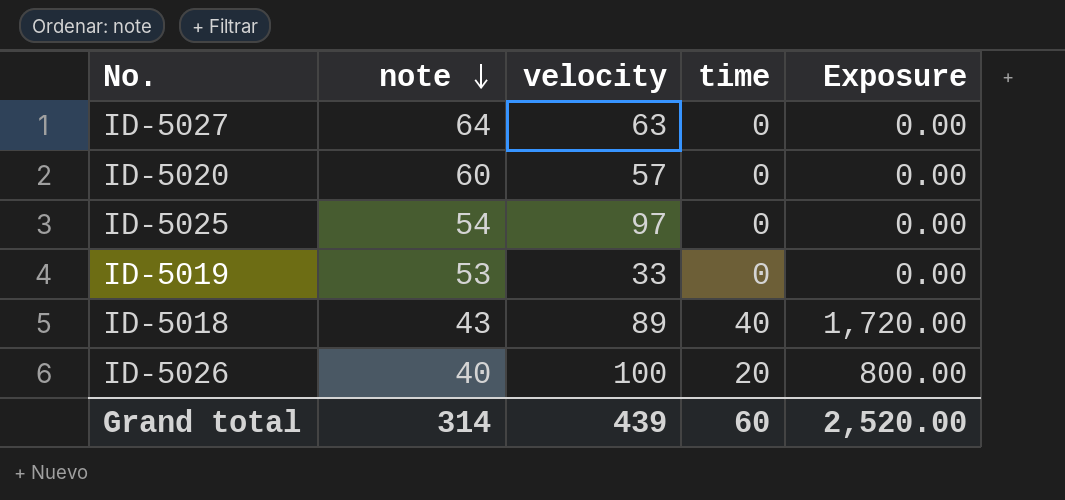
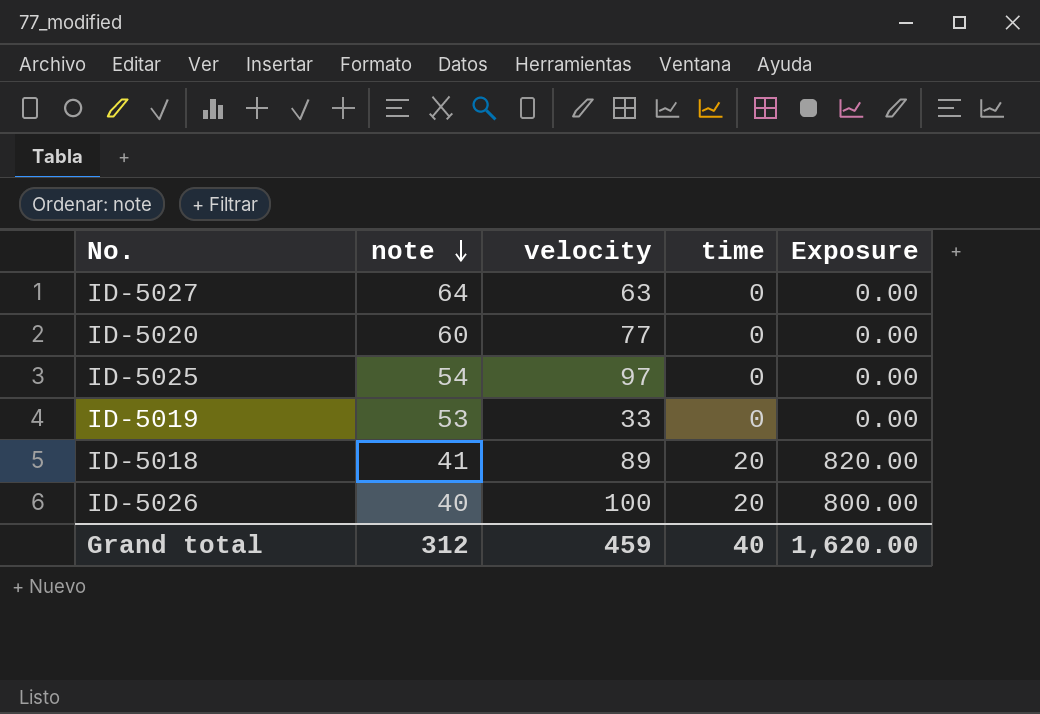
ID-5020 | velocity: 57 -> 77
ID-5018 | note: 43 -> 41
ID-5018 | time: 40 -> 20
ID-5018 | Exposure: 1,720.00 -> 820.00
Grand total | note: 314 -> 312
Grand total | velocity: 439 -> 459
Grand total | time: 60 -> 40
Grand total | Exposure: 2,520.00 -> 1,620.00

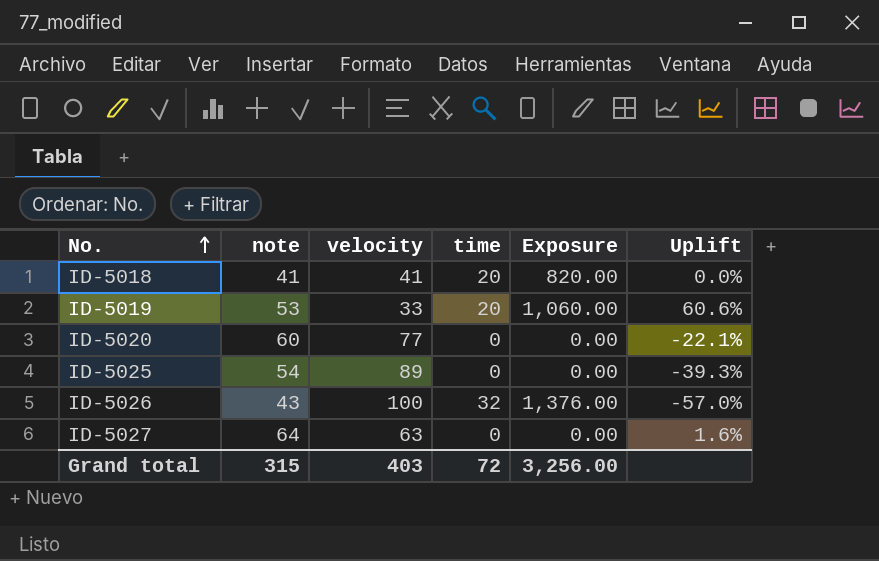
row order: note descending -> No. ascending
column Uplift | formula: none -> ([note] - [velocity]) / [velocity]
ID-5018 | velocity: 89 -> 41
ID-5019 | time: 0 -> 20
ID-5019 | Exposure: 0.00 -> 1,060.00
ID-5025 | velocity: 97 -> 89
ID-5026 | note: 40 -> 43
ID-5026 | time: 20 -> 32
ID-5026 | Exposure: 800.00 -> 1,376.00
Grand total | note: 312 -> 315
Grand total | velocity: 459 -> 403
Grand total | time: 40 -> 72
Grand total | Exposure: 1,620.00 -> 3,256.00

